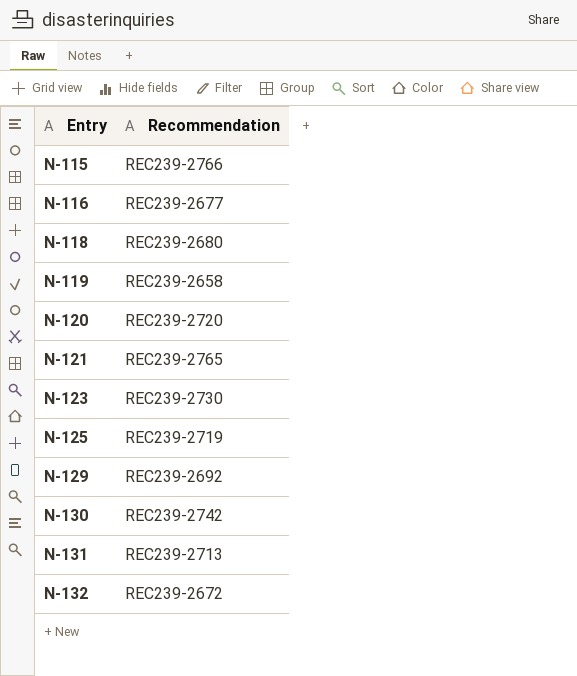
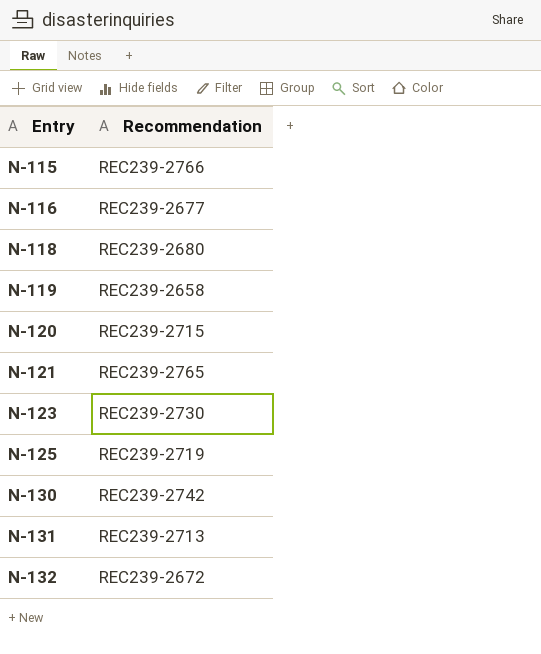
row N-129: REC239-2692 -> none
N-120 | Recommendation: REC239-2720 -> REC239-2715

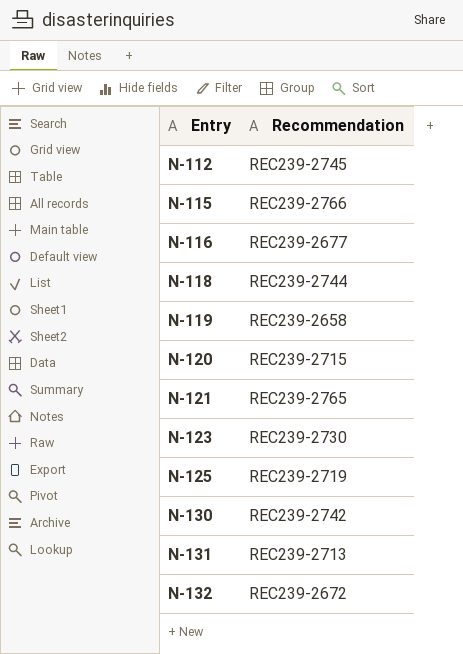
row N-112: none -> REC239-2745
N-118 | Recommendation: REC239-2680 -> REC239-2744

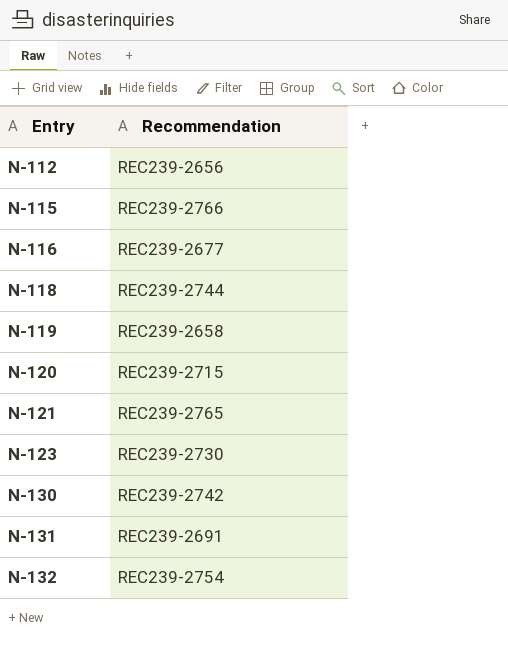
row N-125: REC239-2719 -> none
N-112 | Recommendation: REC239-2745 -> REC239-2656
N-131 | Recommendation: REC239-2713 -> REC239-2691
N-132 | Recommendation: REC239-2672 -> REC239-2754

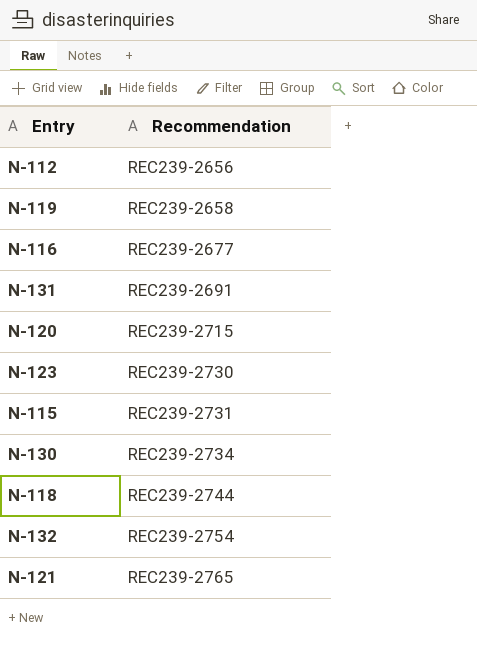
row order: Entry ascending -> Recommendation ascending
N-115 | Recommendation: REC239-2766 -> REC239-2731
N-130 | Recommendation: REC239-2742 -> REC239-2734

